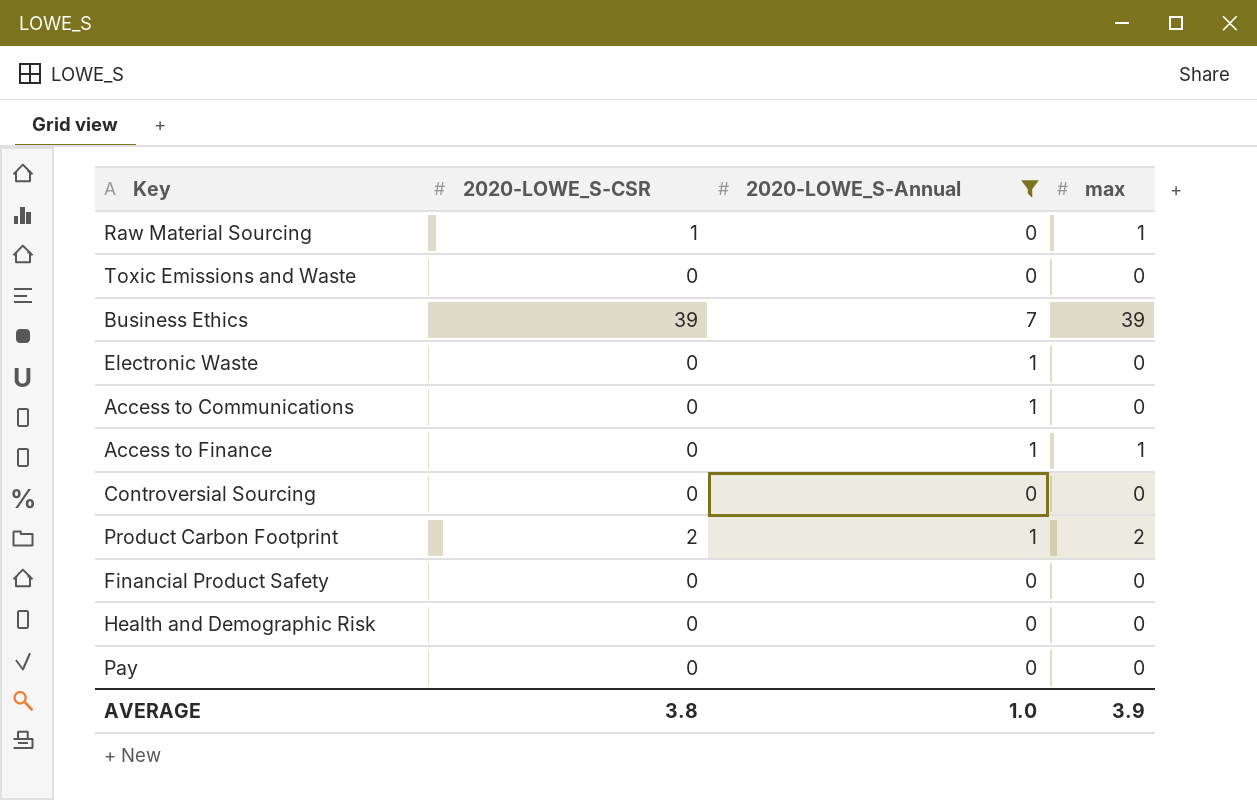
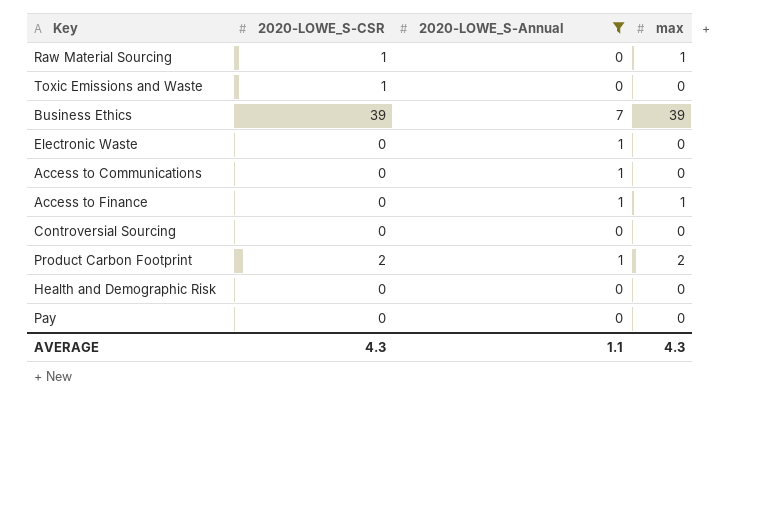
row Financial Product Safety: 0 | 0 | 0 -> none
Toxic Emissions and Waste | 2020-LOWE_S-CSR: 0 -> 1
AVERAGE | 2020-LOWE_S-CSR: 3.8 -> 4.3
AVERAGE | 2020-LOWE_S-Annual: 1.0 -> 1.1
AVERAGE | max: 3.9 -> 4.3

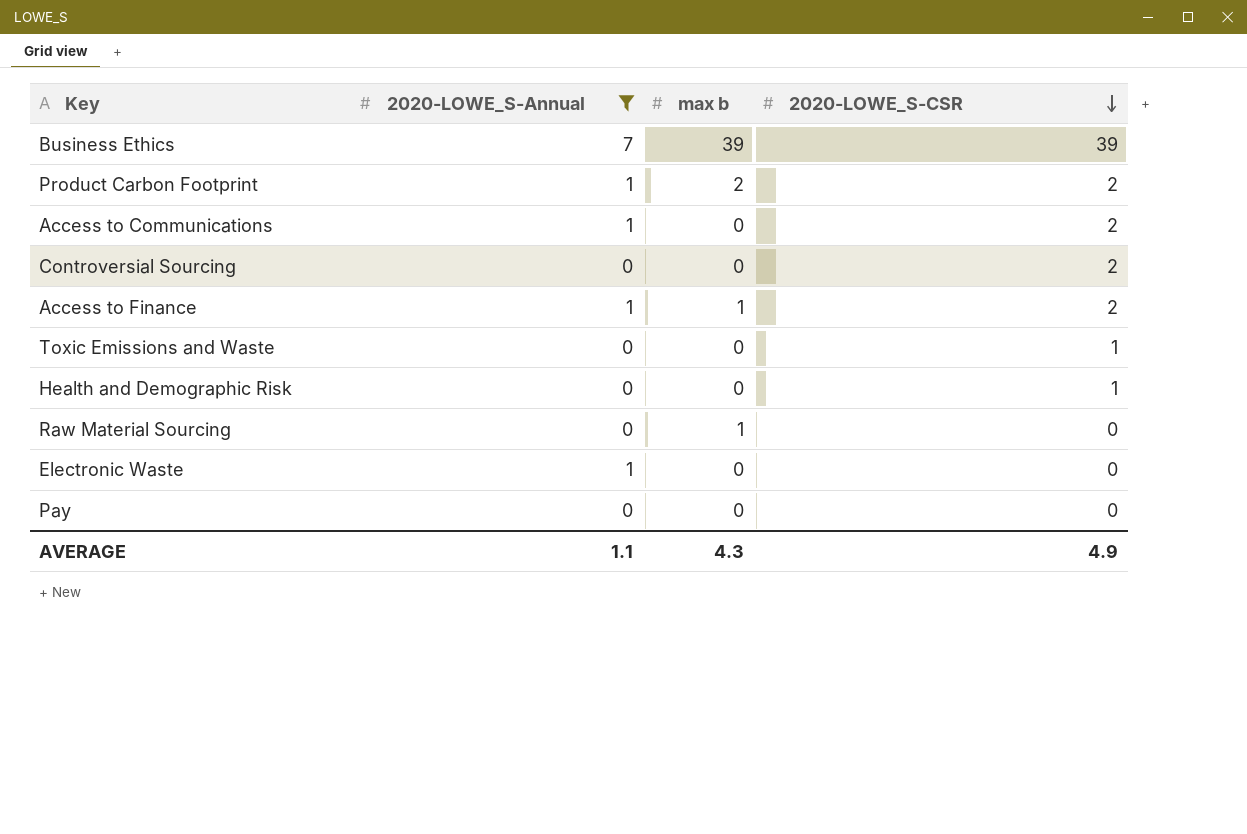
row order: none -> 2020-LOWE_S-CSR descending
column name: max -> max b
column 2020-LOWE_S-CSR | position: 2 -> 4
Access to Communications | 2020-LOWE_S-CSR: 0 -> 2
Controversial Sourcing | 2020-LOWE_S-CSR: 0 -> 2
Access to Finance | 2020-LOWE_S-CSR: 0 -> 2
Health and Demographic Risk | 2020-LOWE_S-CSR: 0 -> 1
Raw Material Sourcing | 2020-LOWE_S-CSR: 1 -> 0
AVERAGE | 2020-LOWE_S-CSR: 4.3 -> 4.9

